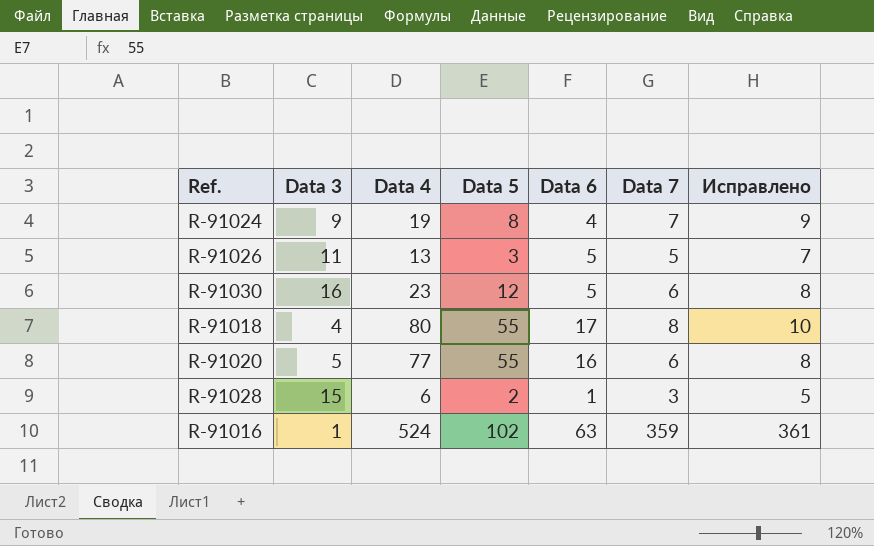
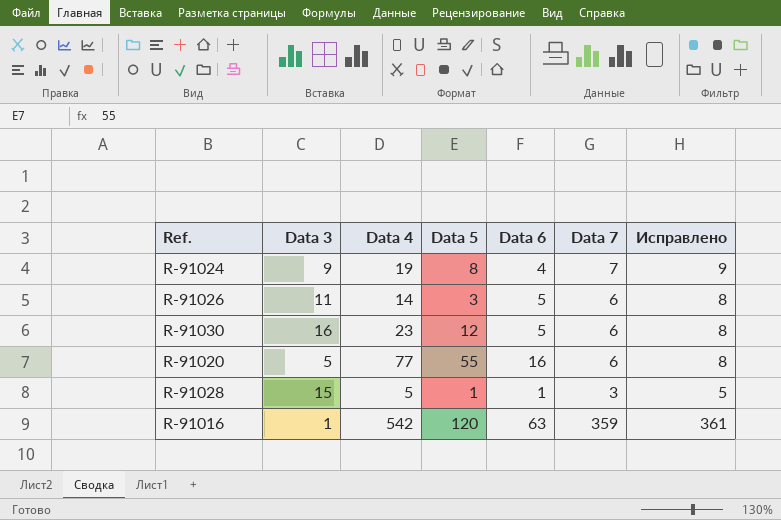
row R-91018: 4 | 80 | 55 | 17 | 8 | 10 -> none
R-91026 | Data 4: 13 -> 14
R-91026 | Data 7: 5 -> 6
R-91026 | Исправлено: 7 -> 8
R-91028 | Data 4: 6 -> 5
R-91028 | Data 5: 2 -> 1
R-91016 | Data 4: 524 -> 542
R-91016 | Data 5: 102 -> 120

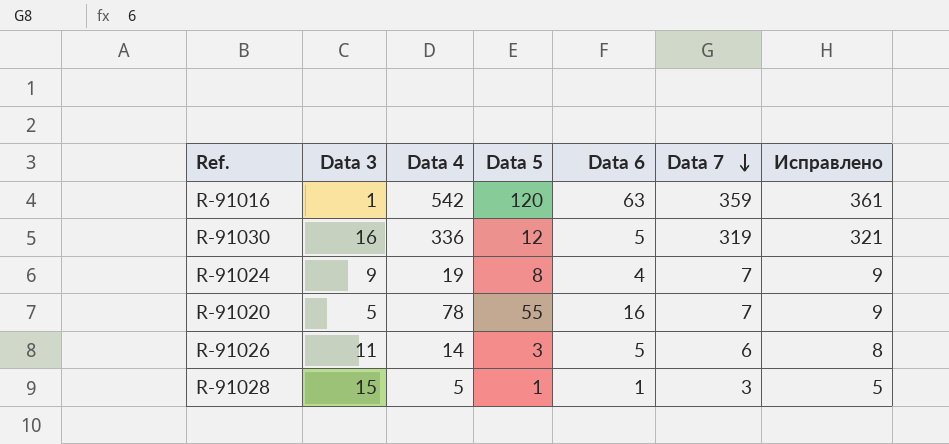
row order: none -> Data 7 descending
R-91030 | Data 4: 23 -> 336
R-91030 | Data 7: 6 -> 319
R-91030 | Исправлено: 8 -> 321
R-91020 | Data 4: 77 -> 78
R-91020 | Data 7: 6 -> 7
R-91020 | Исправлено: 8 -> 9

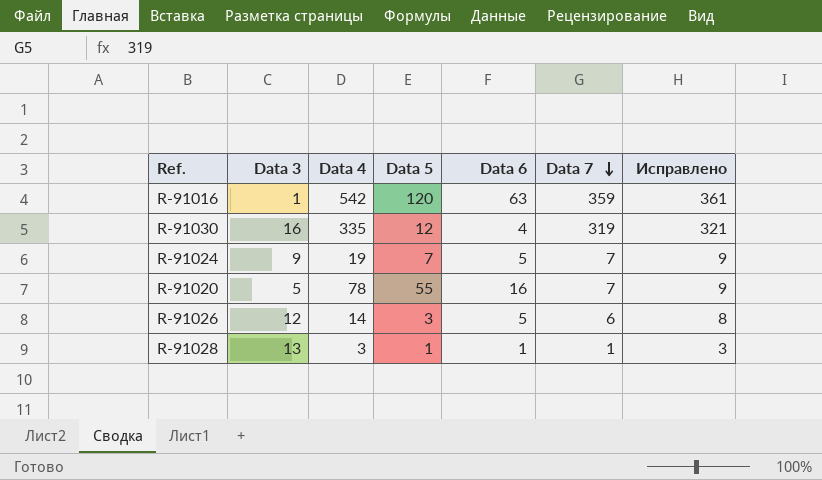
R-91030 | Data 4: 336 -> 335
R-91030 | Data 6: 5 -> 4
R-91024 | Data 5: 8 -> 7
R-91024 | Data 6: 4 -> 5
R-91026 | Data 3: 11 -> 12
R-91028 | Data 3: 15 -> 13
R-91028 | Data 4: 5 -> 3
R-91028 | Data 7: 3 -> 1
R-91028 | Исправлено: 5 -> 3

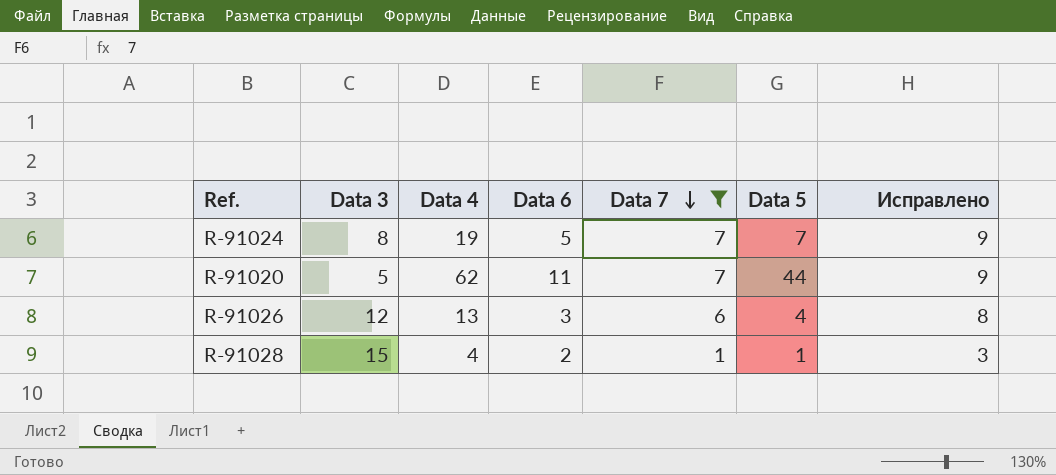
filter: none -> Data 7 <= 7
column Data 5 | position: 4 -> 6
R-91024 | Data 3: 9 -> 8
R-91020 | Data 4: 78 -> 62
R-91020 | Data 6: 16 -> 11
R-91020 | Data 5: 55 -> 44
R-91026 | Data 4: 14 -> 13
R-91026 | Data 6: 5 -> 3
R-91026 | Data 5: 3 -> 4
R-91028 | Data 3: 13 -> 15
R-91028 | Data 4: 3 -> 4
R-91028 | Data 6: 1 -> 2

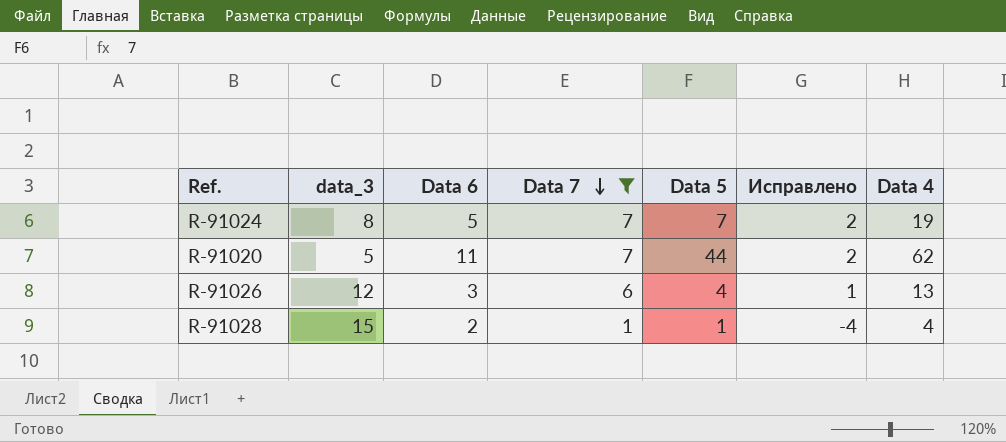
column name: Data 3 -> data_3
column Исправлено | formula: [Data 7] + 2 -> [Data 7] - 5
column Data 4 | position: 3 -> 7

